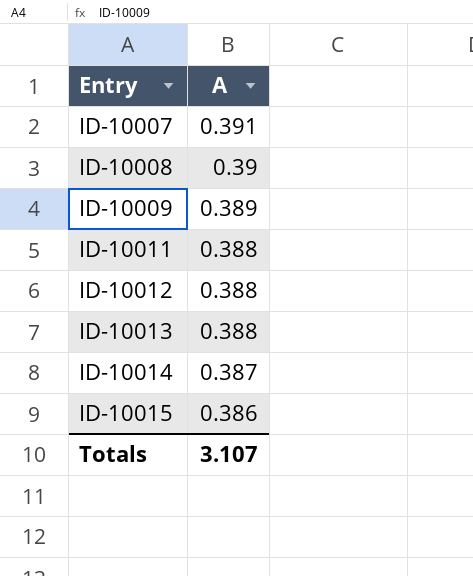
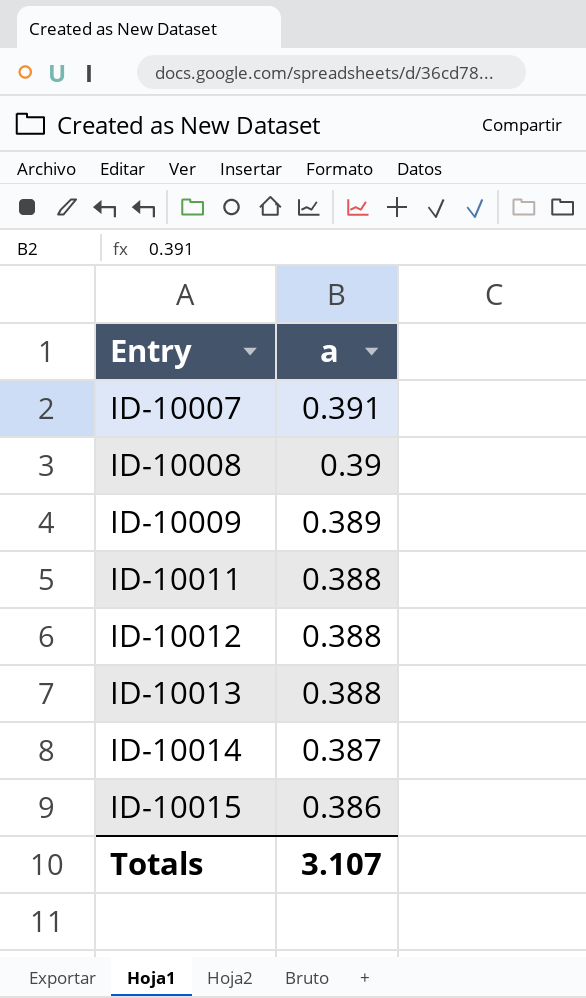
column name: A -> a

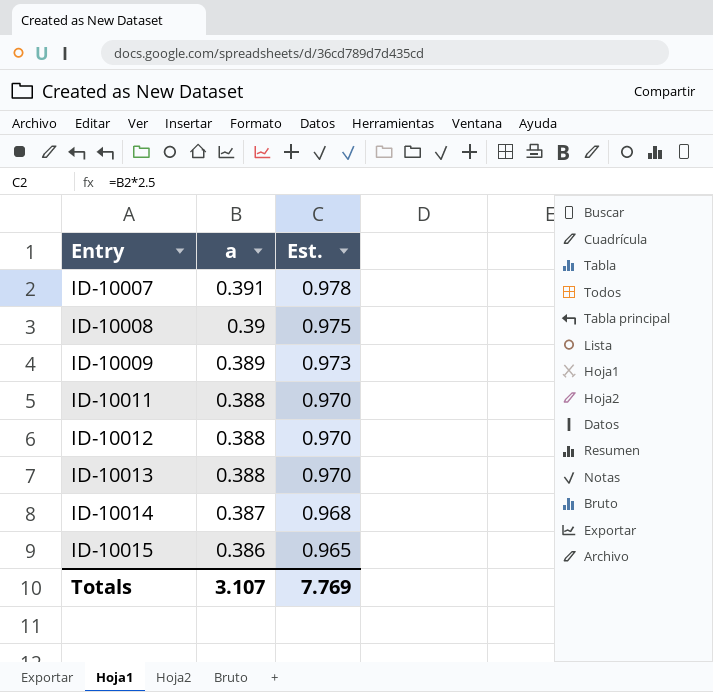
column Est. | formula: none -> [a] * 2.5

